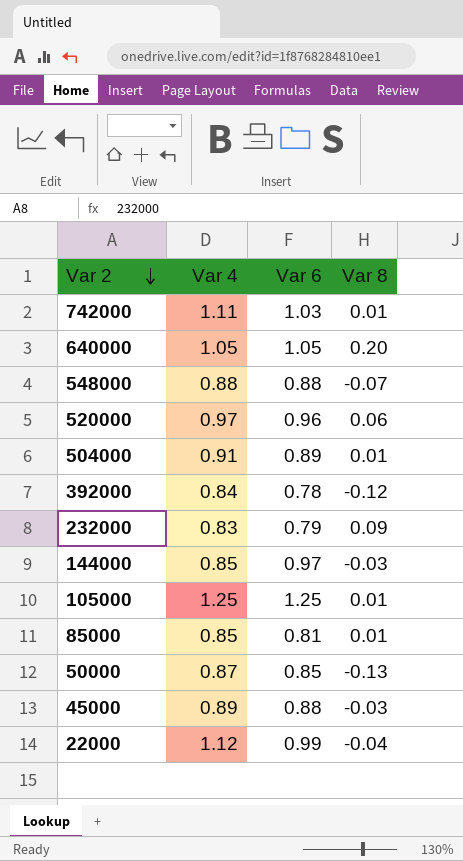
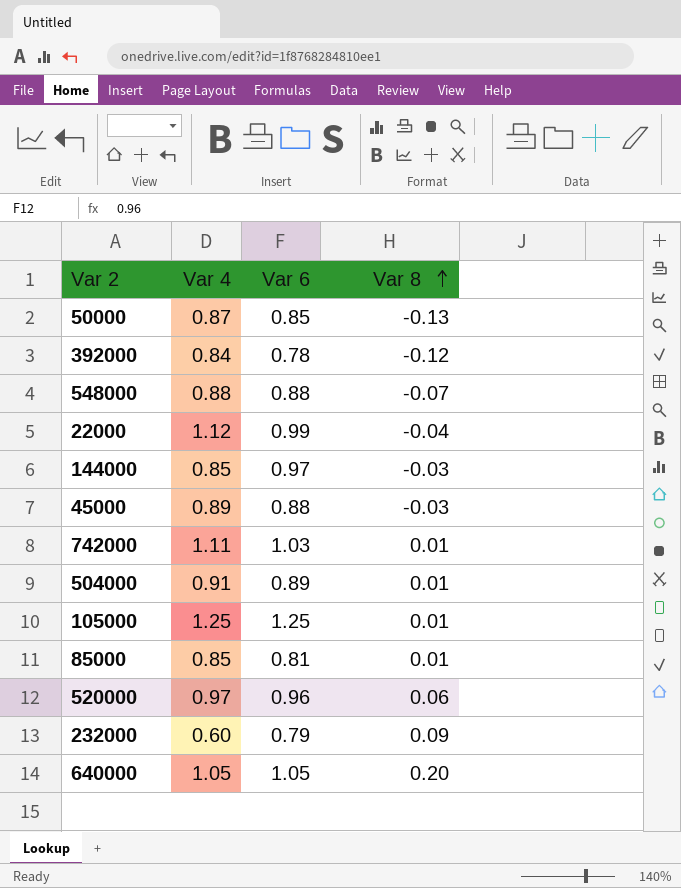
row order: Var 2 descending -> Var 8 ascending
232000 | Var 4: 0.83 -> 0.60

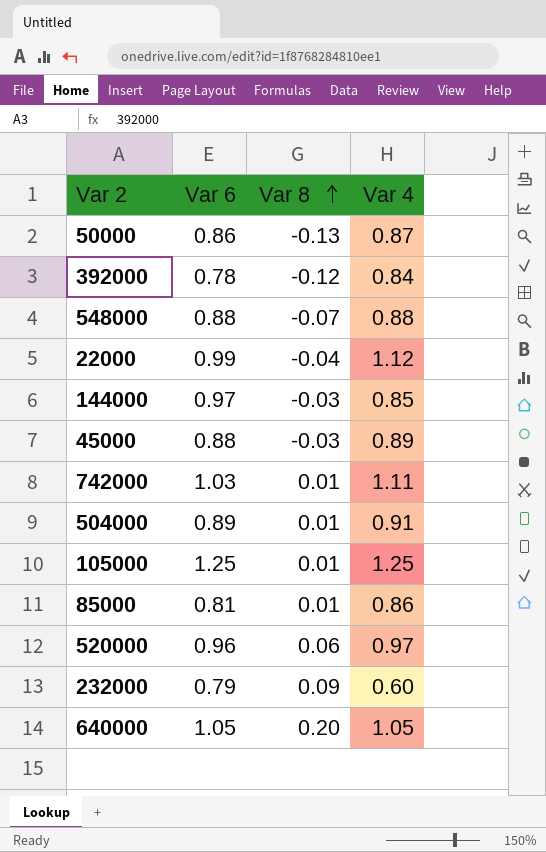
column Var 4 | position: 2 -> 4
50000 | Var 6: 0.85 -> 0.86
85000 | Var 4: 0.85 -> 0.86

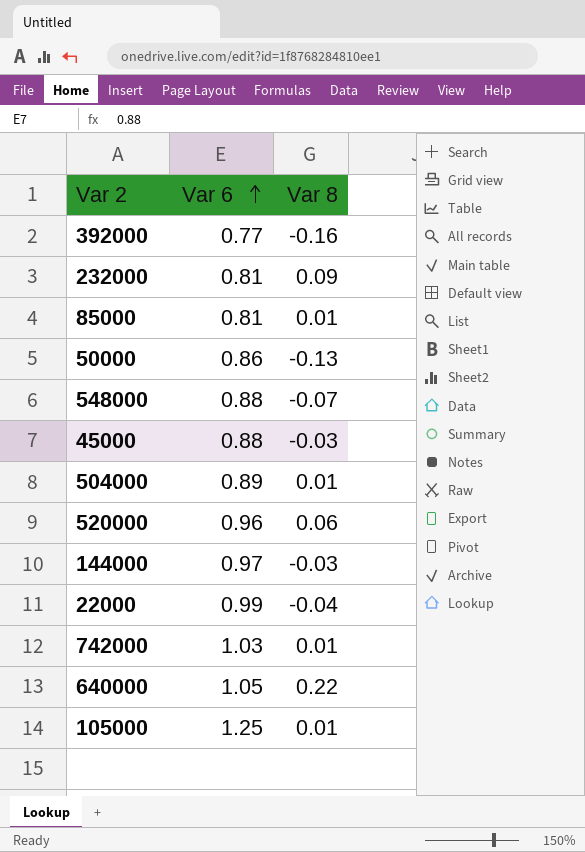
row order: Var 8 ascending -> Var 6 ascending
column Var 4 | position: 4 -> none
392000 | Var 6: 0.78 -> 0.77
392000 | Var 8: -0.12 -> -0.16
232000 | Var 6: 0.79 -> 0.81
640000 | Var 8: 0.20 -> 0.22

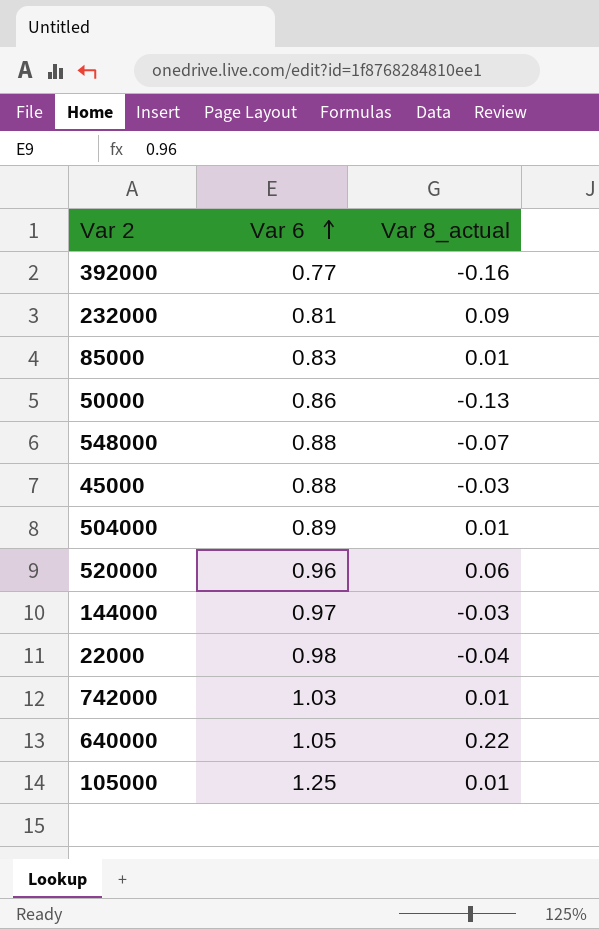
column name: Var 8 -> Var 8_actual
85000 | Var 6: 0.81 -> 0.83
22000 | Var 6: 0.99 -> 0.98

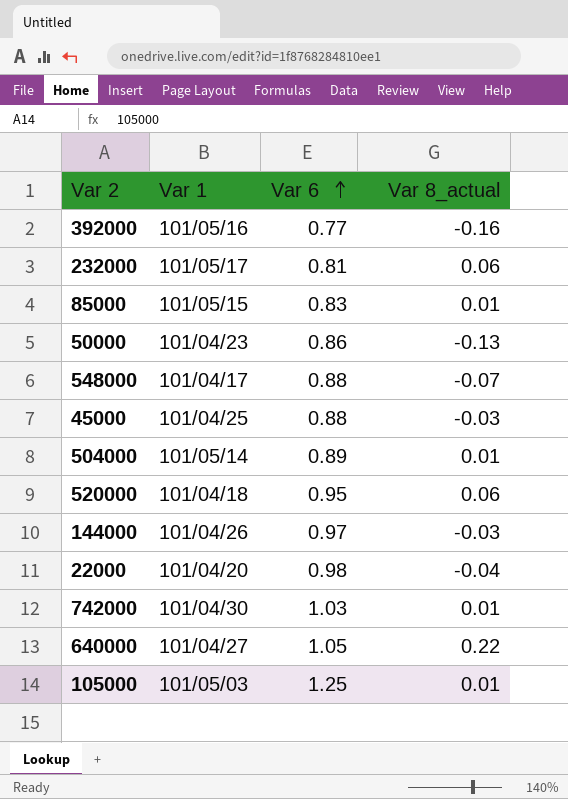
column Var 1 | position: none -> 2
232000 | Var 8_actual: 0.09 -> 0.06
520000 | Var 6: 0.96 -> 0.95

